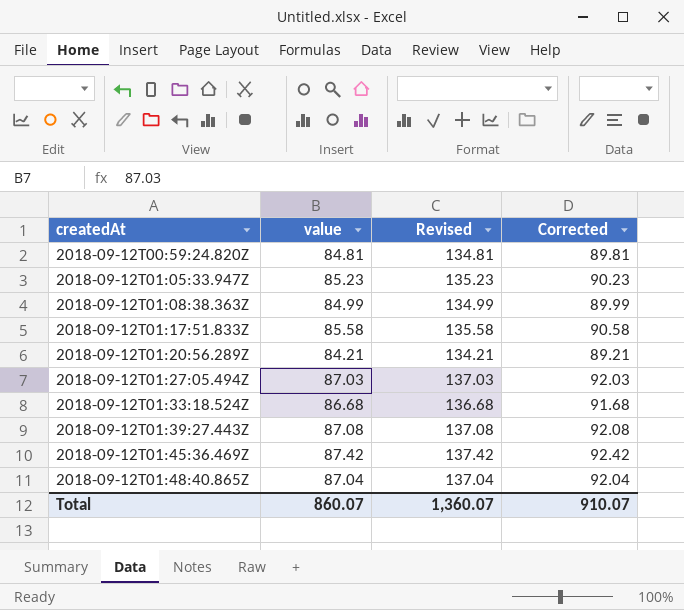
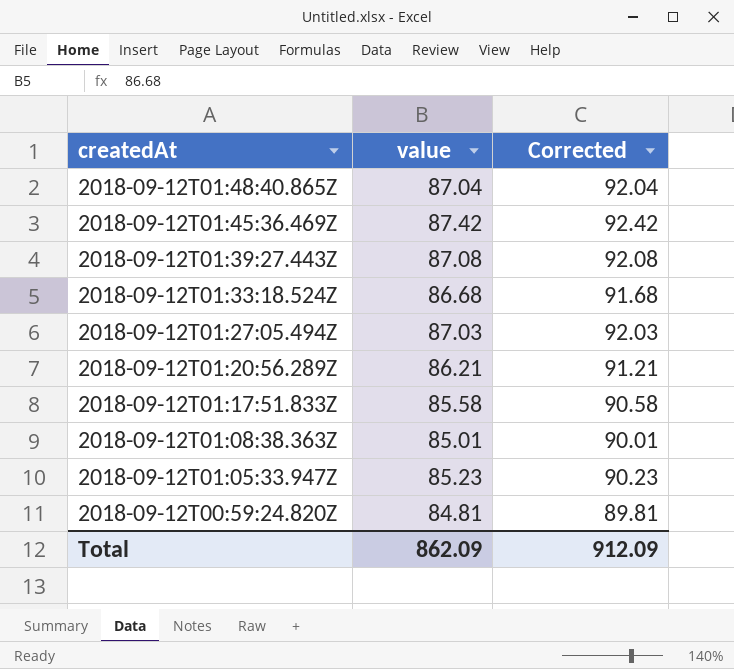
row order: createdAt ascending -> createdAt descending
column Revised | formula: [value] + 50 -> none
2018-09-12T01:20:56.289Z | value: 84.21 -> 86.21
2018-09-12T01:20:56.289Z | Corrected: 89.21 -> 91.21
2018-09-12T01:08:38.363Z | value: 84.99 -> 85.01
2018-09-12T01:08:38.363Z | Corrected: 89.99 -> 90.01
Total | value: 860.07 -> 862.09
Total | Corrected: 910.07 -> 912.09

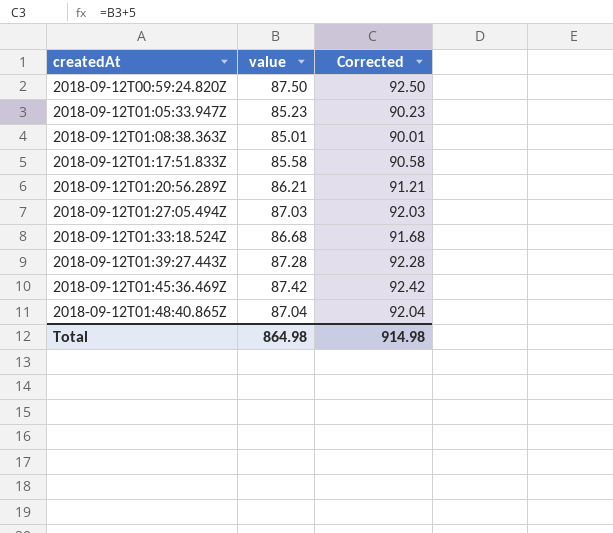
row order: createdAt descending -> createdAt ascending
2018-09-12T00:59:24.820Z | value: 84.81 -> 87.50
2018-09-12T00:59:24.820Z | Corrected: 89.81 -> 92.50
2018-09-12T01:39:27.443Z | value: 87.08 -> 87.28
2018-09-12T01:39:27.443Z | Corrected: 92.08 -> 92.28
Total | value: 862.09 -> 864.98
Total | Corrected: 912.09 -> 914.98

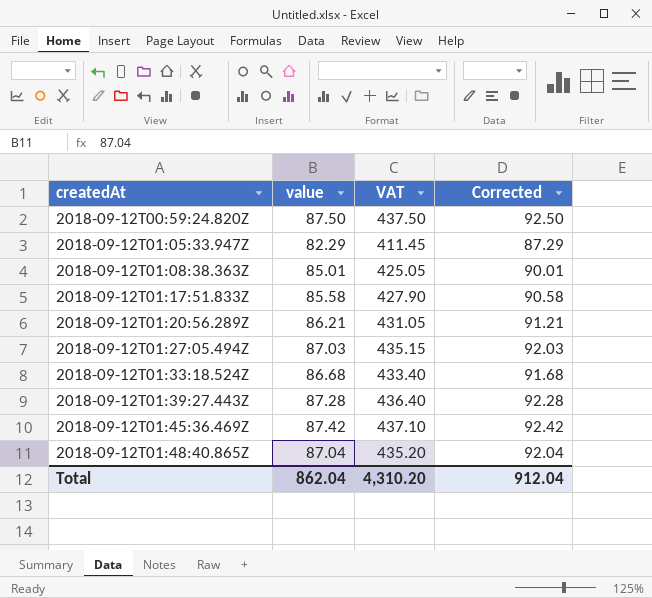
column VAT | formula: none -> [value] * 5
2018-09-12T01:05:33.947Z | value: 85.23 -> 82.29
2018-09-12T01:05:33.947Z | Corrected: 90.23 -> 87.29
Total | value: 864.98 -> 862.04
Total | Corrected: 914.98 -> 912.04

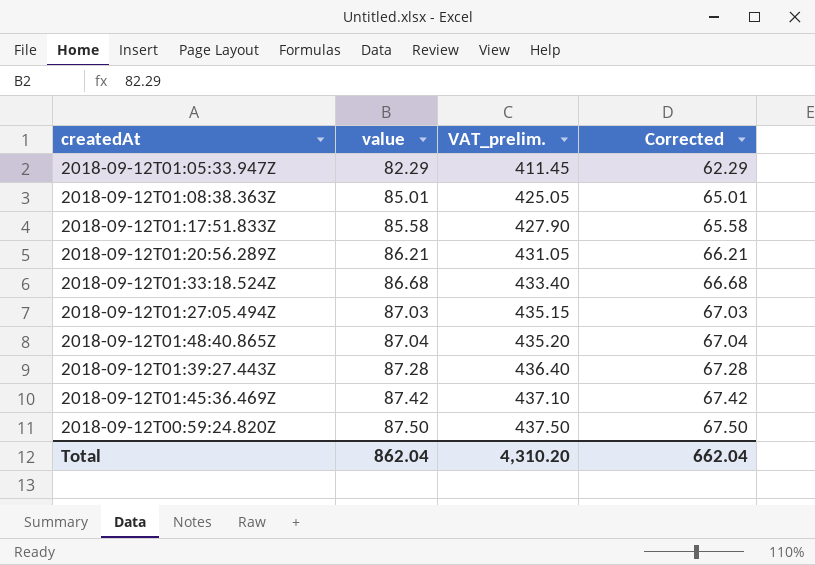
row order: createdAt ascending -> value ascending
column name: VAT -> VAT_prelim.
column Corrected | formula: [value] + 5 -> [value] - 20
Total | Corrected: 912.04 -> 662.04

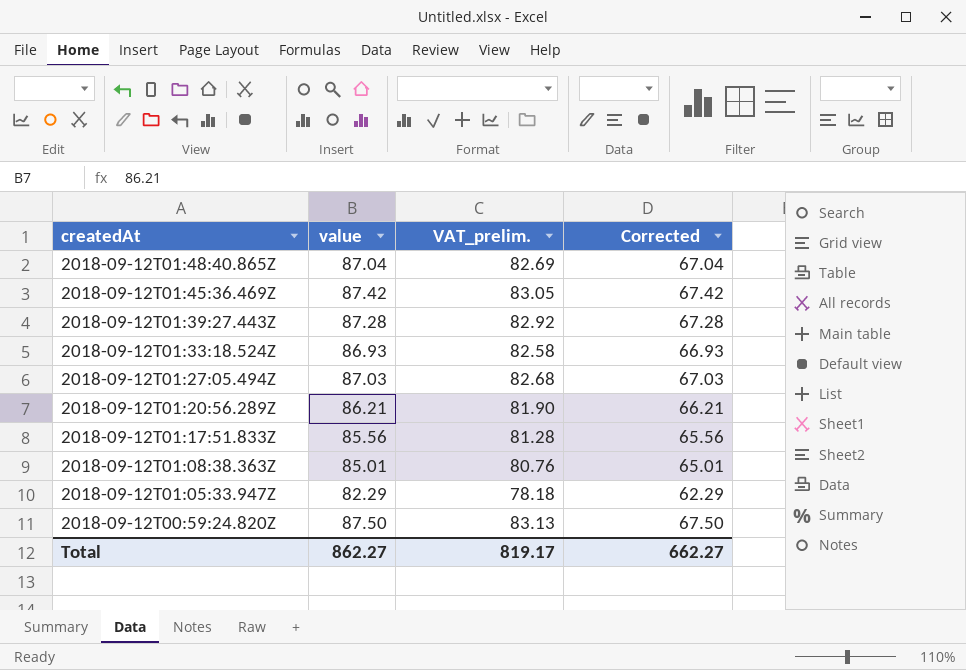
row order: value ascending -> createdAt descending
column VAT_prelim. | formula: [value] * 5 -> [value] * 0.95
2018-09-12T01:33:18.524Z | value: 86.68 -> 86.93
2018-09-12T01:33:18.524Z | Corrected: 66.68 -> 66.93
2018-09-12T01:17:51.833Z | value: 85.58 -> 85.56
2018-09-12T01:17:51.833Z | Corrected: 65.58 -> 65.56
Total | value: 862.04 -> 862.27
Total | VAT_prelim.: 4,310.20 -> 819.17
Total | Corrected: 662.04 -> 662.27

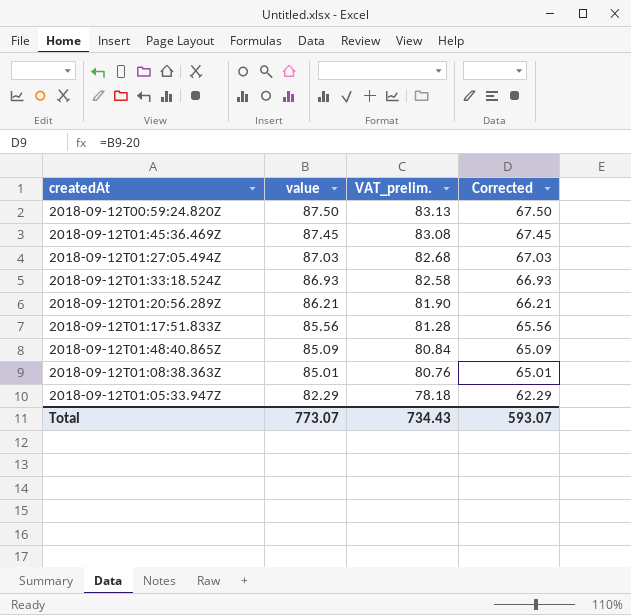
row order: createdAt descending -> value descending
row 2018-09-12T01:39:27.443Z: 87.28 | 82.92 | 67.28 -> none
2018-09-12T01:45:36.469Z | value: 87.42 -> 87.45
2018-09-12T01:45:36.469Z | VAT_prelim.: 83.05 -> 83.08
2018-09-12T01:45:36.469Z | Corrected: 67.42 -> 67.45
2018-09-12T01:48:40.865Z | value: 87.04 -> 85.09
2018-09-12T01:48:40.865Z | VAT_prelim.: 82.69 -> 80.84
2018-09-12T01:48:40.865Z | Corrected: 67.04 -> 65.09
Total | value: 862.27 -> 773.07
Total | VAT_prelim.: 819.17 -> 734.43
Total | Corrected: 662.27 -> 593.07

